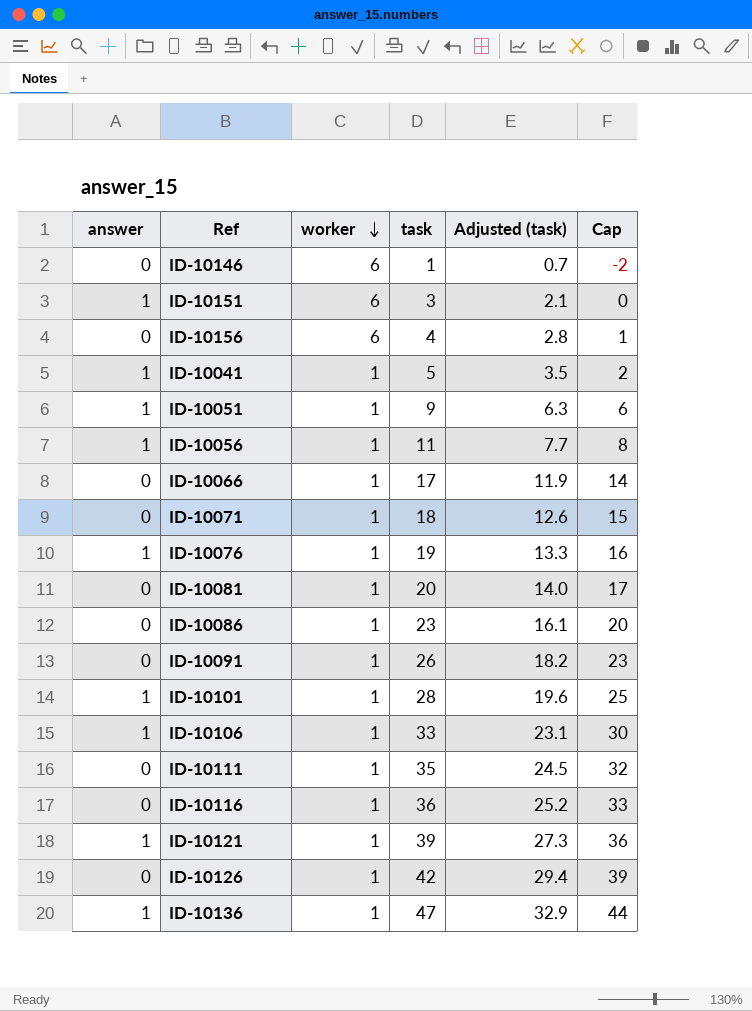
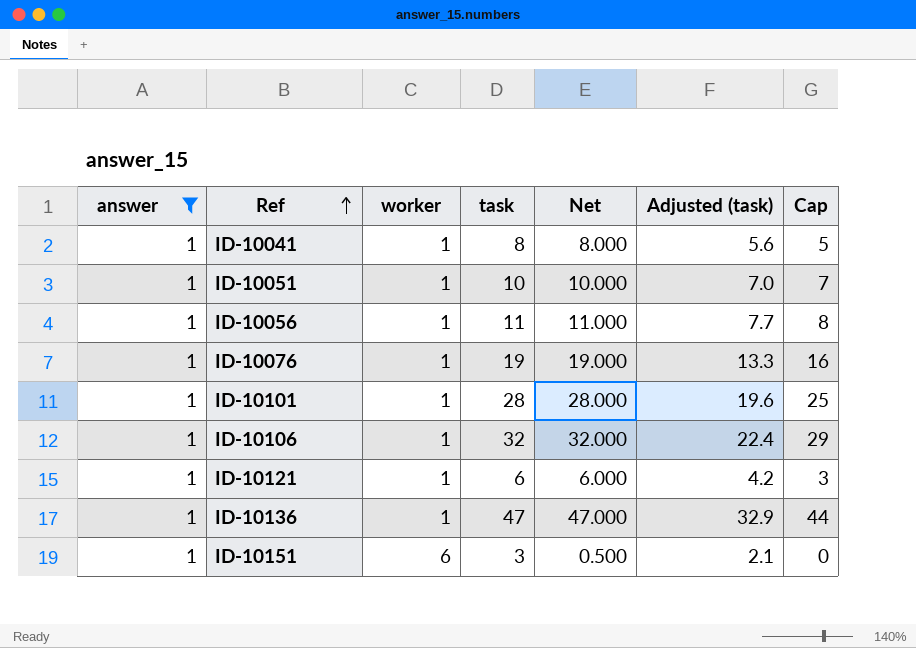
filter: none -> answer = 1
row order: worker descending -> Ref ascending
column Net | formula: none -> [task] / [worker]
ID-10041 | task: 5 -> 8
ID-10041 | Adjusted (task): 3.5 -> 5.6
ID-10041 | Cap: 2 -> 5
ID-10051 | task: 9 -> 10
ID-10051 | Adjusted (task): 6.3 -> 7.0
ID-10051 | Cap: 6 -> 7
ID-10106 | task: 33 -> 32
ID-10106 | Adjusted (task): 23.1 -> 22.4
ID-10106 | Cap: 30 -> 29
ID-10121 | task: 39 -> 6
ID-10121 | Adjusted (task): 27.3 -> 4.2
ID-10121 | Cap: 36 -> 3

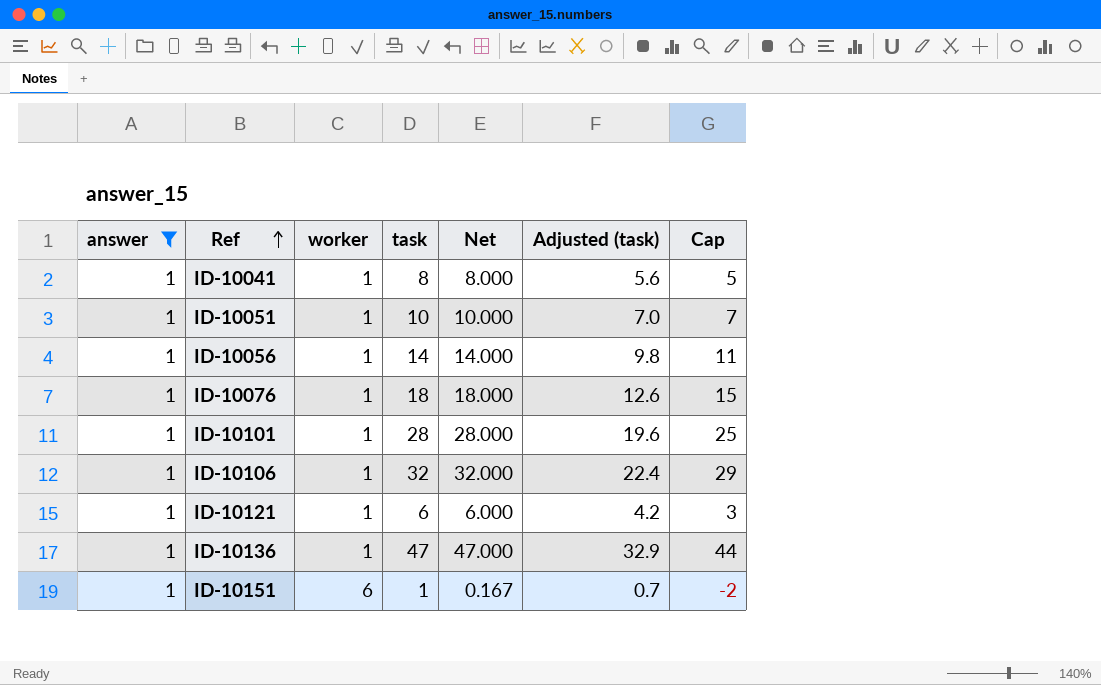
ID-10056 | task: 11 -> 14
ID-10056 | Net: 11.000 -> 14.000
ID-10056 | Adjusted (task): 7.7 -> 9.8
ID-10056 | Cap: 8 -> 11
ID-10076 | task: 19 -> 18
ID-10076 | Net: 19.000 -> 18.000
ID-10076 | Adjusted (task): 13.3 -> 12.6
ID-10076 | Cap: 16 -> 15
ID-10151 | task: 3 -> 1
ID-10151 | Net: 0.500 -> 0.167
ID-10151 | Adjusted (task): 2.1 -> 0.7
ID-10151 | Cap: 0 -> -2

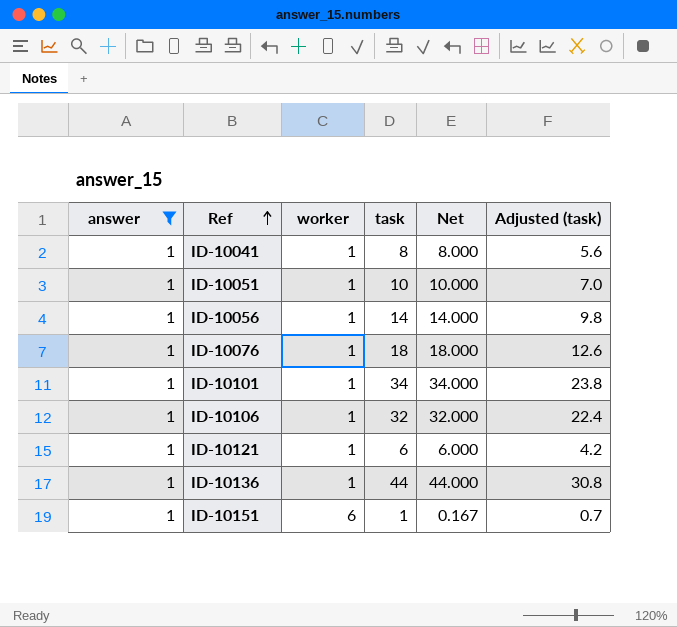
column Cap | formula: [task] - 3 -> none
ID-10101 | task: 28 -> 34
ID-10101 | Net: 28.000 -> 34.000
ID-10101 | Adjusted (task): 19.6 -> 23.8
ID-10136 | task: 47 -> 44
ID-10136 | Net: 47.000 -> 44.000
ID-10136 | Adjusted (task): 32.9 -> 30.8

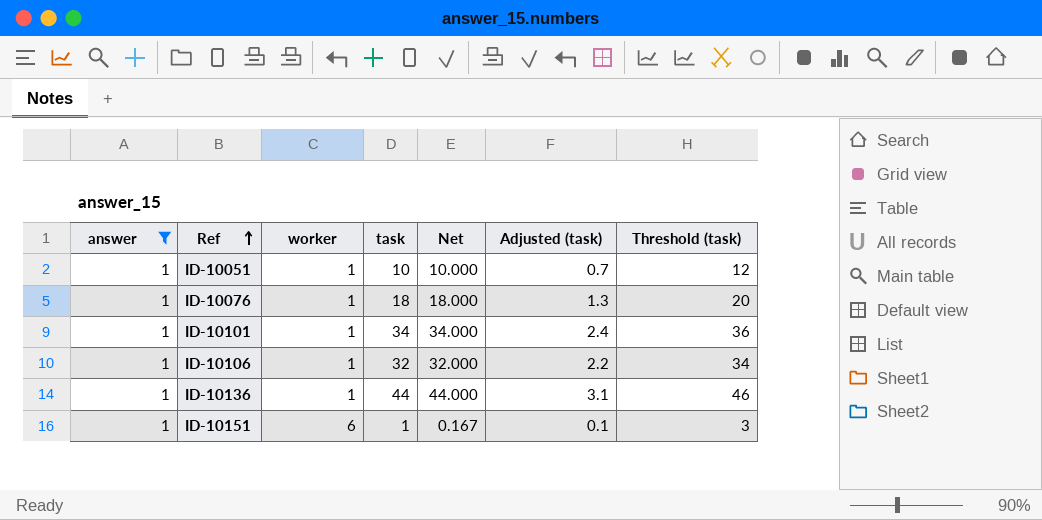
column Adjusted (task) | formula: [task] * 0.7 -> [task] * 0.07
column Threshold (task) | formula: none -> [task] + 2
row ID-10041: 1 | 1 | 8 | 8.000 | 5.6 -> none
row ID-10056: 1 | 1 | 14 | 14.000 | 9.8 -> none
row ID-10121: 1 | 1 | 6 | 6.000 | 4.2 -> none

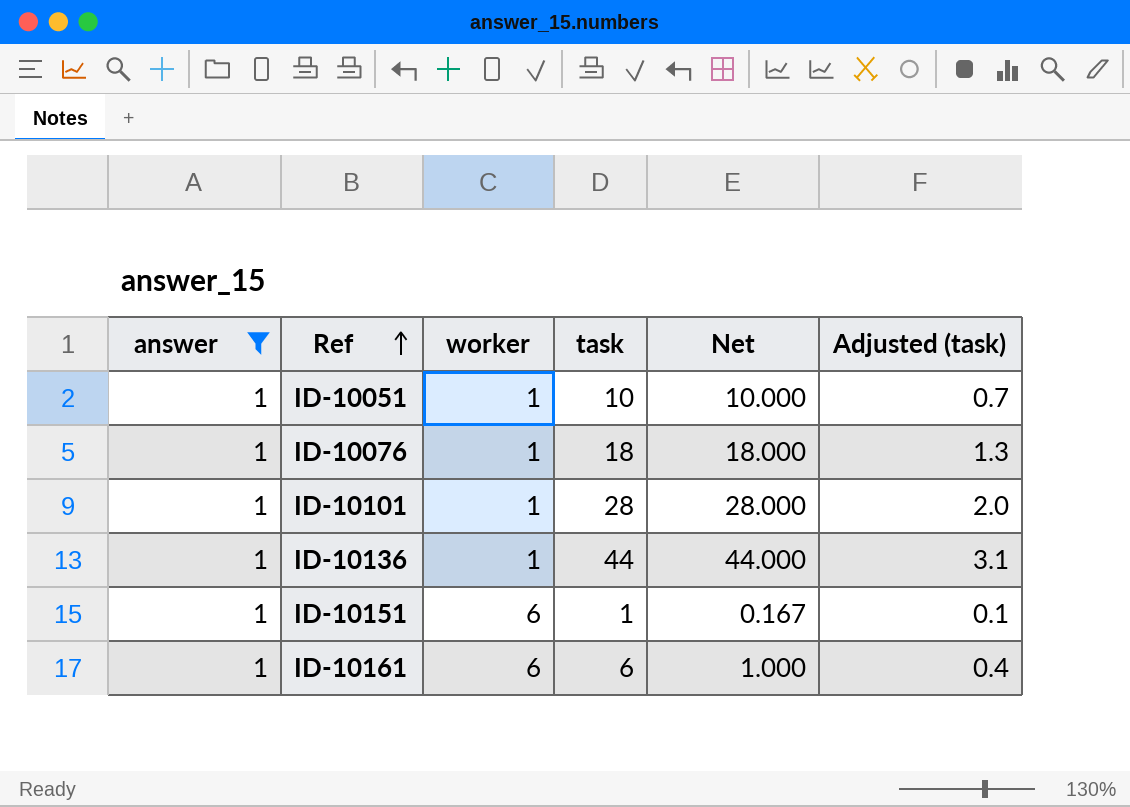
column Threshold (task) | formula: [task] + 2 -> none
row ID-10106: 1 | 1 | 32 | 32.000 | 2.2 | 34 -> none
ID-10101 | task: 34 -> 28
ID-10101 | Net: 34.000 -> 28.000
ID-10101 | Adjusted (task): 2.4 -> 2.0
row ID-10161: none -> 1 | 6 | 6 | 1.000 | 0.4

